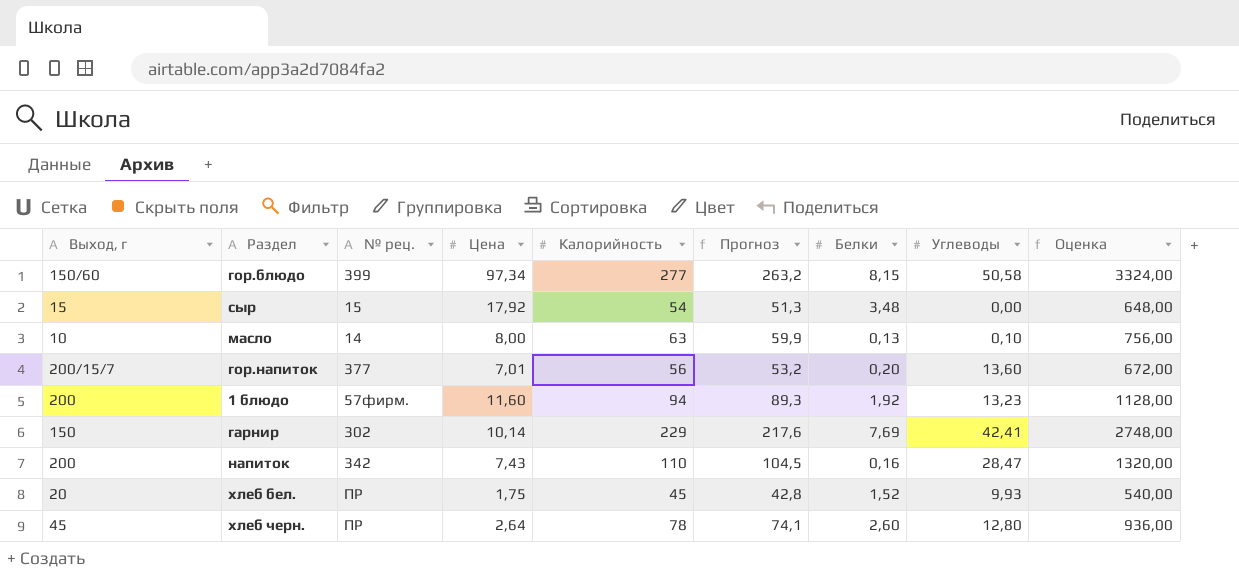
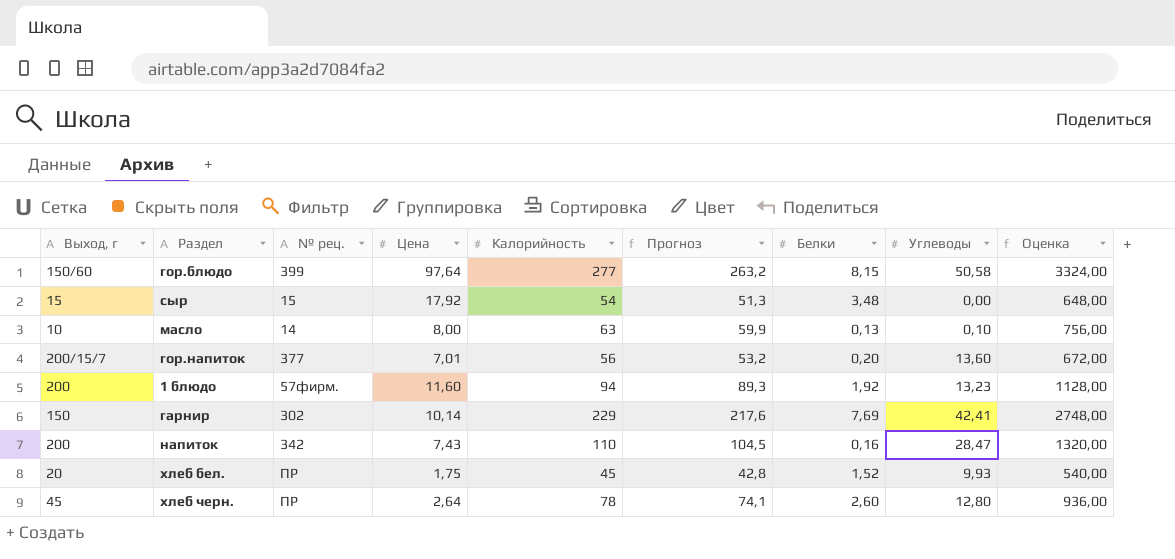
гор.блюдо | Цена: 97,34 -> 97,64

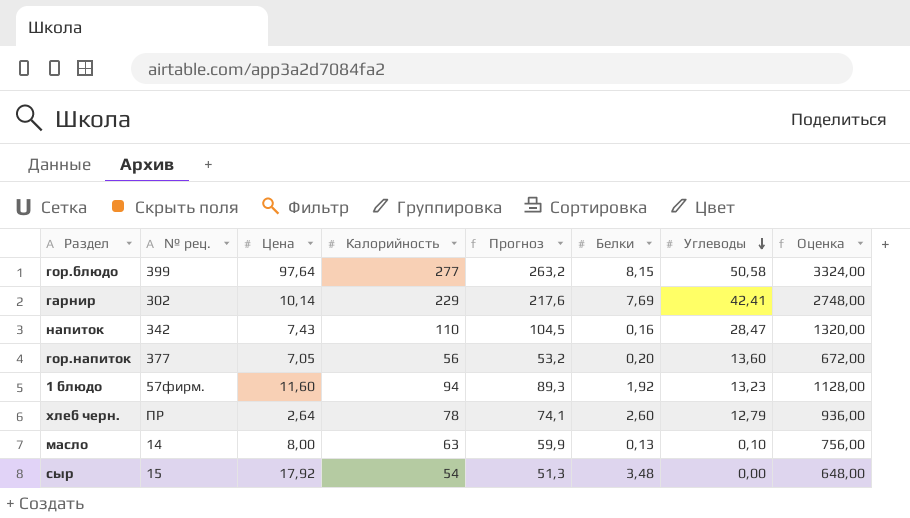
row order: none -> Углеводы descending
column Выход, г | position: 1 -> none
row хлеб бел.: 20 | ПР | 1,75 | 45 | 42,8 | 1,52 | 9,93 | 540,00 -> none
гор.напиток | Цена: 7,01 -> 7,05
хлеб черн. | Углеводы: 12,80 -> 12,79

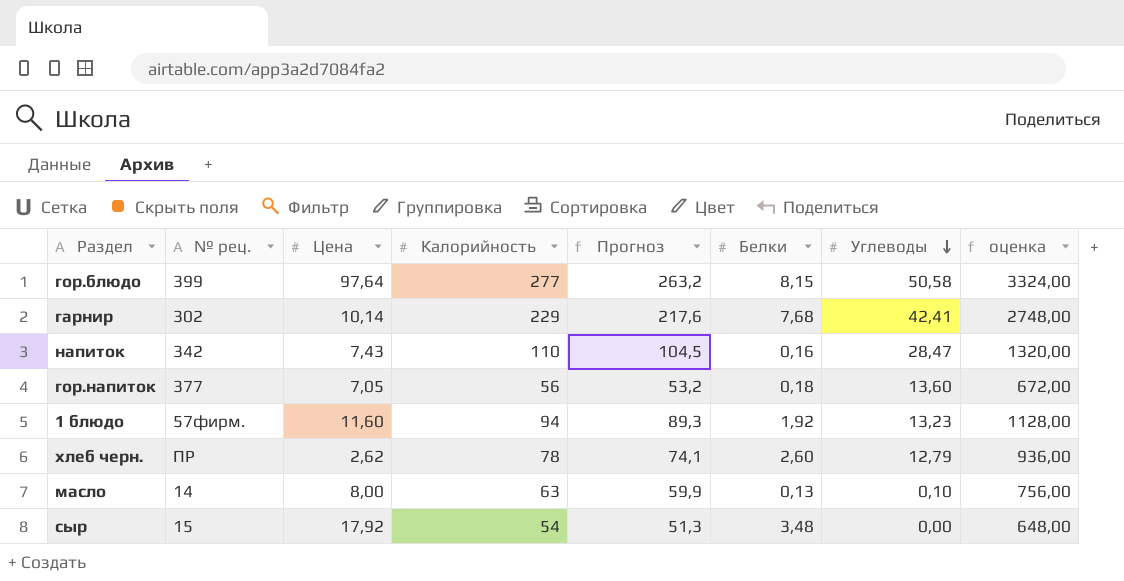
column name: Оценка -> оценка
гарнир | Белки: 7,69 -> 7,68
гор.напиток | Белки: 0,20 -> 0,18
хлеб черн. | Цена: 2,64 -> 2,62

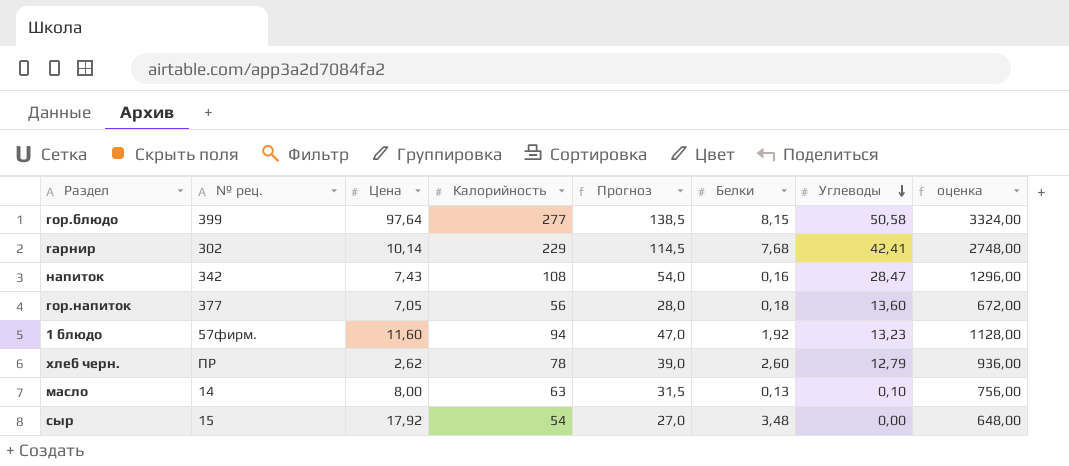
column Прогноз | formula: [Калорийность] * 0,95 -> [Калорийность] * 0,5
напиток | Калорийность: 110 -> 108
напиток | оценка: 1320,00 -> 1296,00

